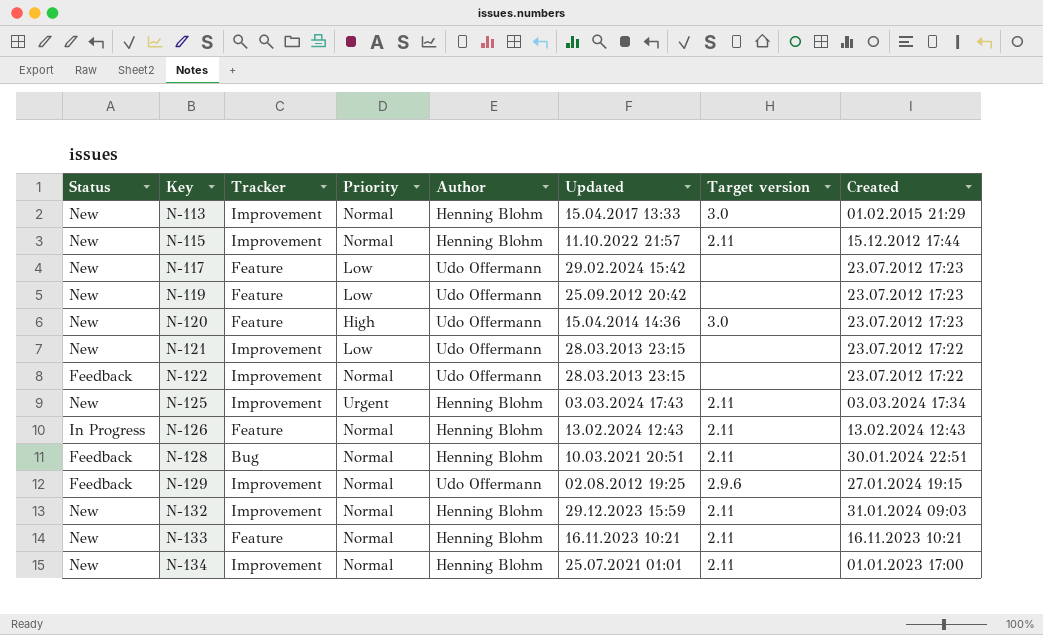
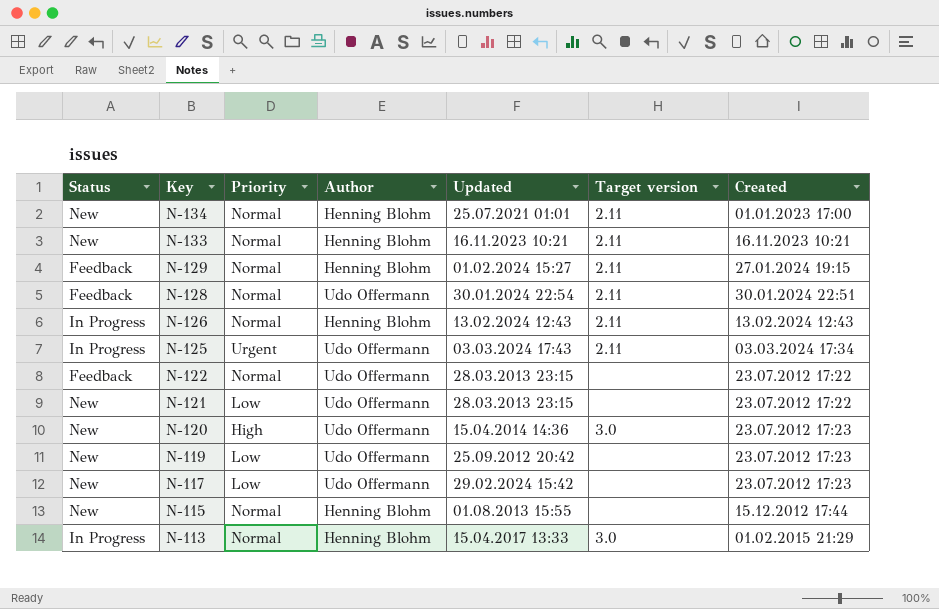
row order: Key ascending -> Key descending
column Tracker | position: 3 -> none
row N-132: New | Improvement | Normal | Henning Blohm | 29.12.2023 15:59 | 2.11 | 31.01.2024 09:03 -> none
N-129 | Author: Udo Offermann -> Henning Blohm
N-129 | Updated: 02.08.2012 19:25 -> 01.02.2024 15:27
N-129 | Target version: 2.9.6 -> 2.11
N-128 | Author: Henning Blohm -> Udo Offermann
N-128 | Updated: 10.03.2021 20:51 -> 30.01.2024 22:54
N-125 | Status: New -> In Progress
N-125 | Author: Henning Blohm -> Udo Offermann
N-115 | Updated: 11.10.2022 21:57 -> 01.08.2013 15:55
N-115 | Target version: 2.11 -> none
N-113 | Status: New -> In Progress

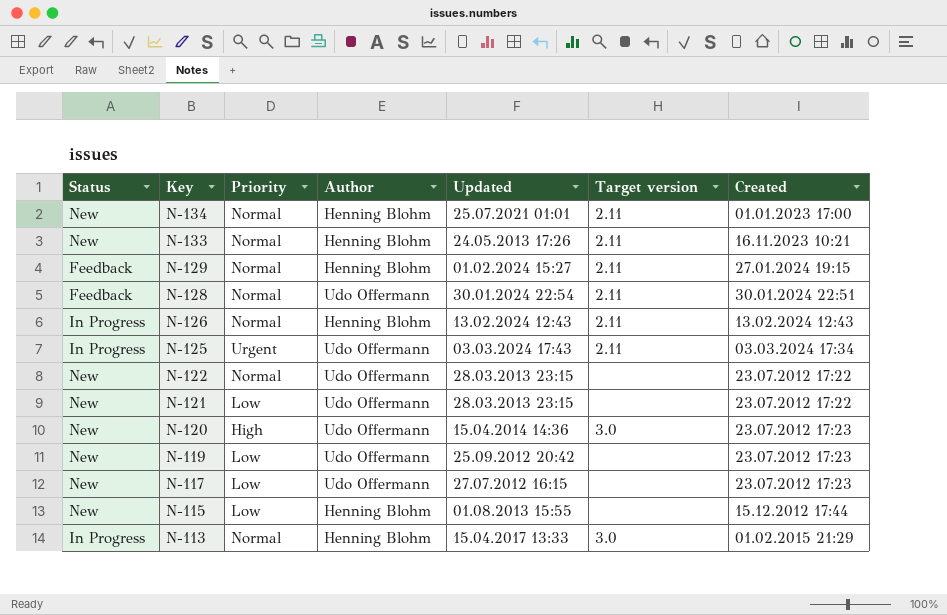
N-133 | Updated: 16.11.2023 10:21 -> 24.05.2013 17:26
N-122 | Status: Feedback -> New
N-117 | Updated: 29.02.2024 15:42 -> 27.07.2012 16:15
N-115 | Priority: Normal -> Low

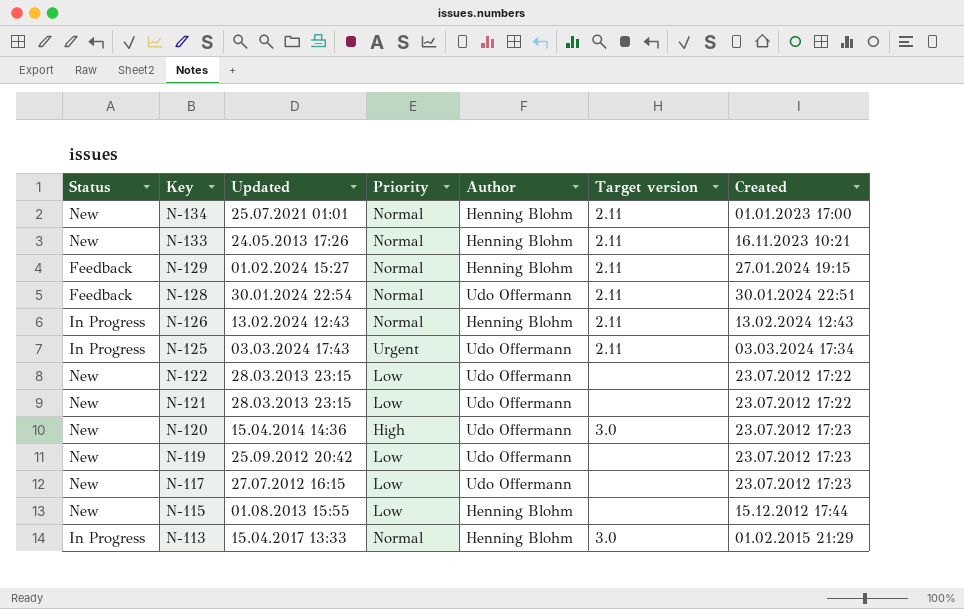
column Updated | position: 5 -> 3
N-122 | Priority: Normal -> Low

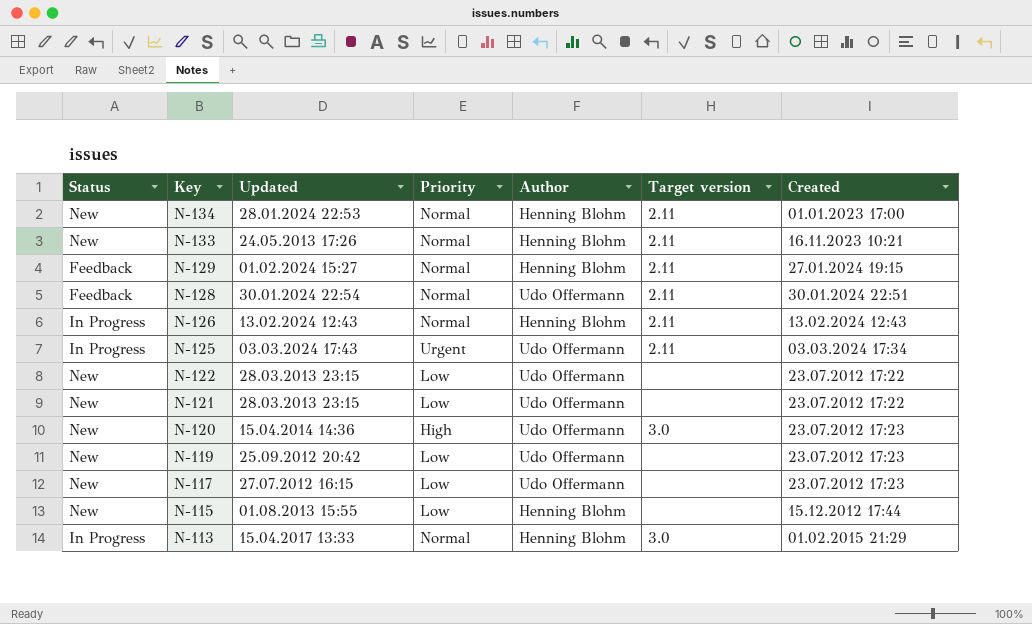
N-134 | Updated: 25.07.2021 01:01 -> 28.01.2024 22:53

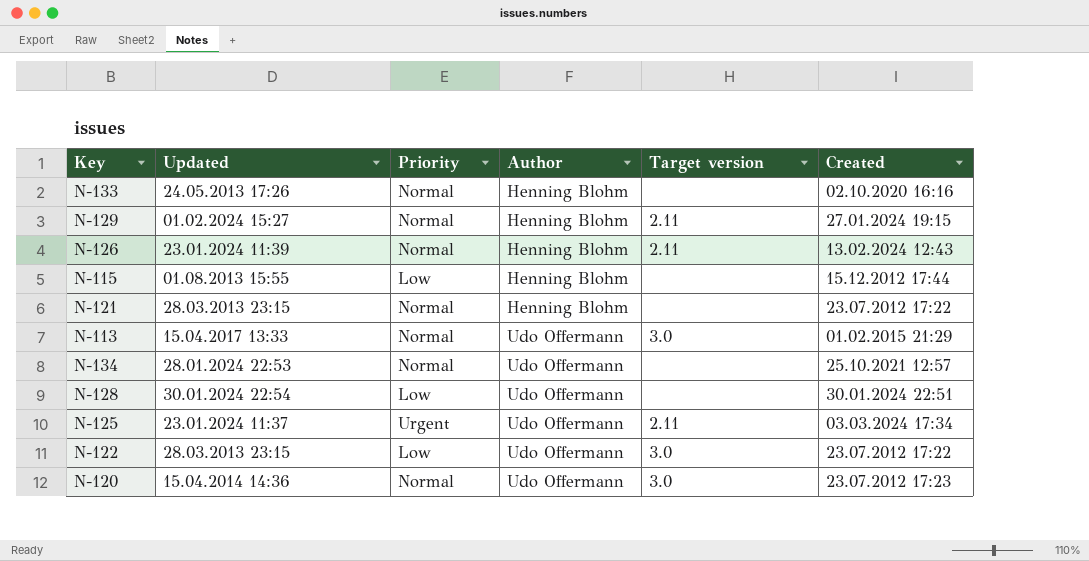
row order: Key descending -> Author ascending
column Status | position: 1 -> none
row N-119: New | 25.09.2012 20:42 | Low | Udo Offermann | none | 23.07.2012 17:23 -> none
row N-117: New | 27.07.2012 16:15 | Low | Udo Offermann | none | 23.07.2012 17:23 -> none
N-133 | Target version: 2.11 -> none
N-133 | Created: 16.11.2023 10:21 -> 02.10.2020 16:16
N-126 | Updated: 13.02.2024 12:43 -> 23.01.2024 11:39
N-121 | Priority: Low -> Normal
N-121 | Author: Udo Offermann -> Henning Blohm
N-113 | Author: Henning Blohm -> Udo Offermann
N-134 | Author: Henning Blohm -> Udo Offermann
N-134 | Target version: 2.11 -> none
N-134 | Created: 01.01.2023 17:00 -> 25.10.2021 12:57
N-128 | Priority: Normal -> Low
N-128 | Target version: 2.11 -> none
N-125 | Updated: 03.03.2024 17:43 -> 23.01.2024 11:37
N-122 | Target version: none -> 3.0
N-120 | Priority: High -> Normal

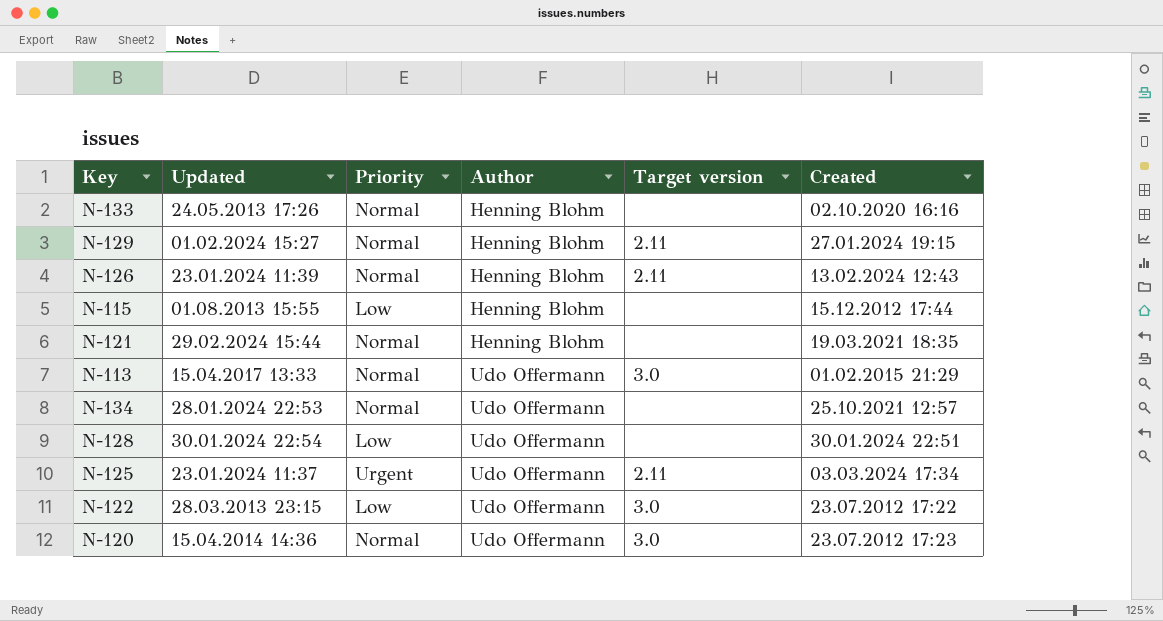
N-121 | Updated: 28.03.2013 23:15 -> 29.02.2024 15:44
N-121 | Created: 23.07.2012 17:22 -> 19.03.2021 18:35

